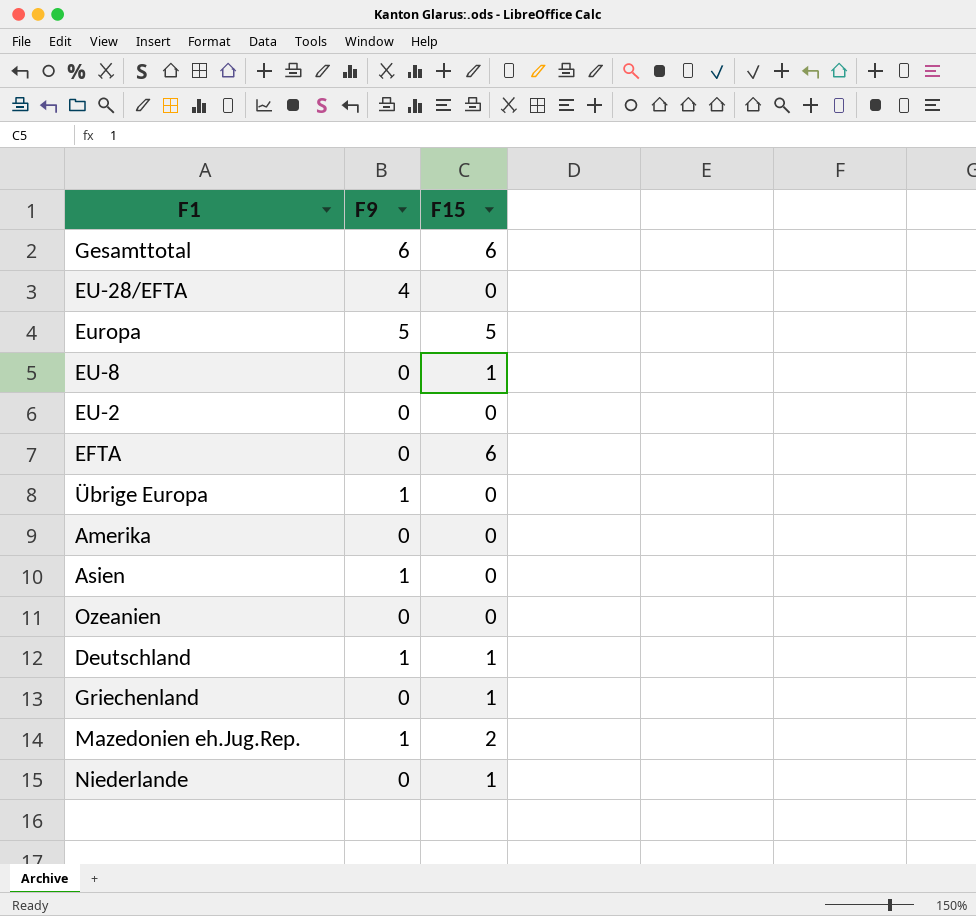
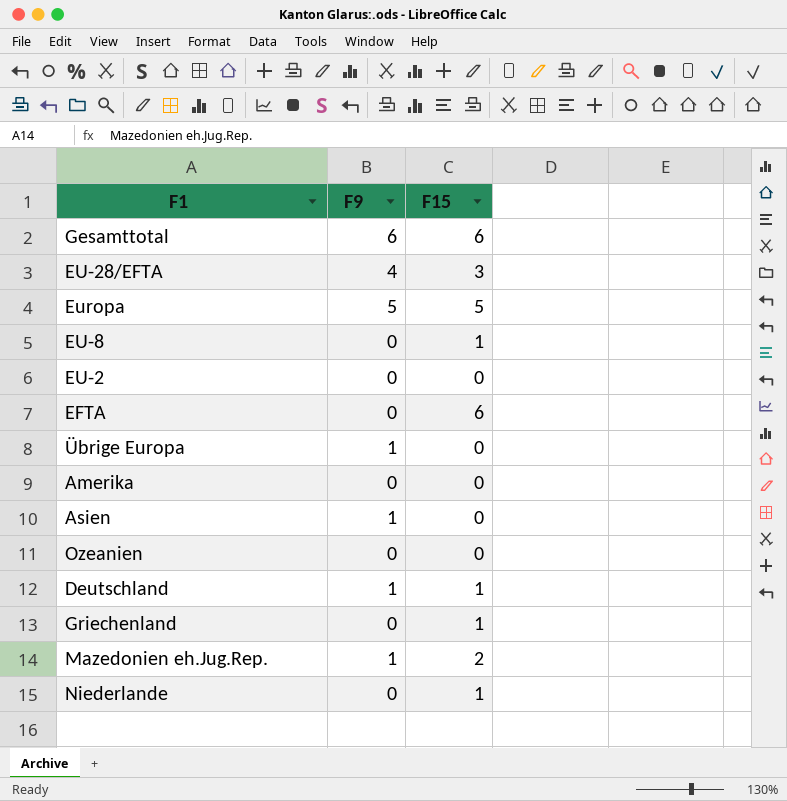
EU-28/EFTA | F15: 0 -> 3

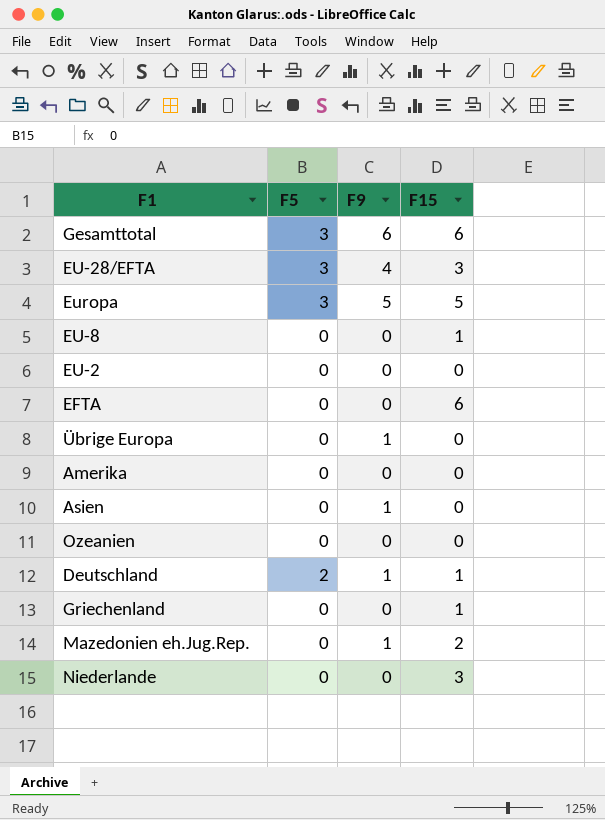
column F5 | position: none -> 2
Niederlande | F15: 1 -> 3

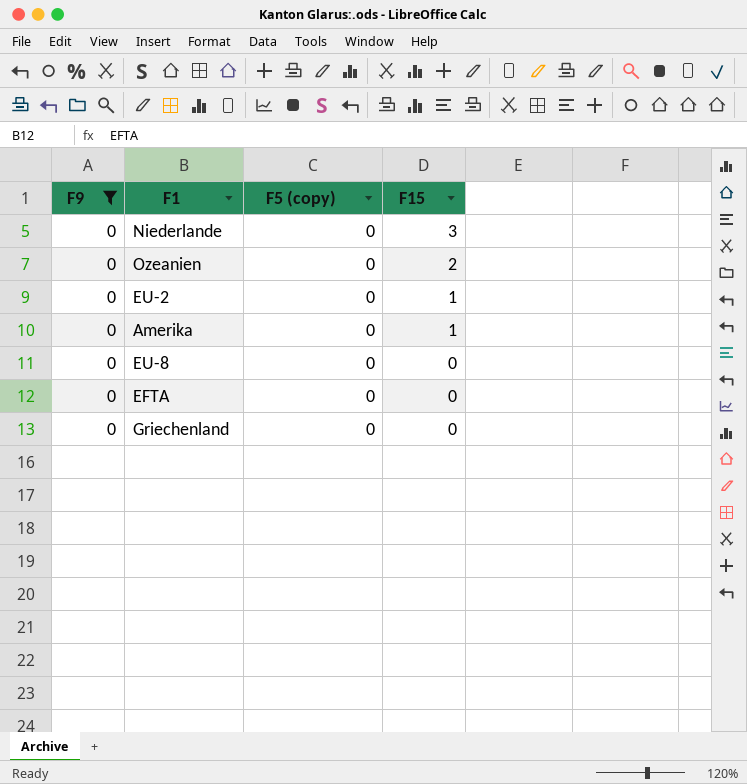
filter: none -> F9 = 0
row order: none -> F15 descending
column F9 | position: 3 -> 1
column name: F5 -> F5 (copy)
Ozeanien | F15: 0 -> 2
EU-2 | F15: 0 -> 1
Amerika | F15: 0 -> 1
EU-8 | F15: 1 -> 0
EFTA | F15: 6 -> 0
Griechenland | F15: 1 -> 0

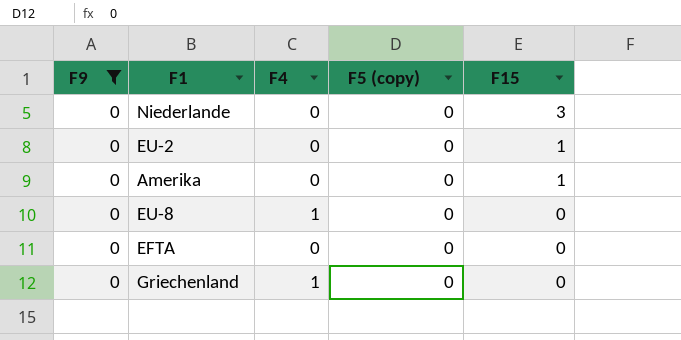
column F4 | position: none -> 3
row Ozeanien: 0 | 0 | 2 -> none

